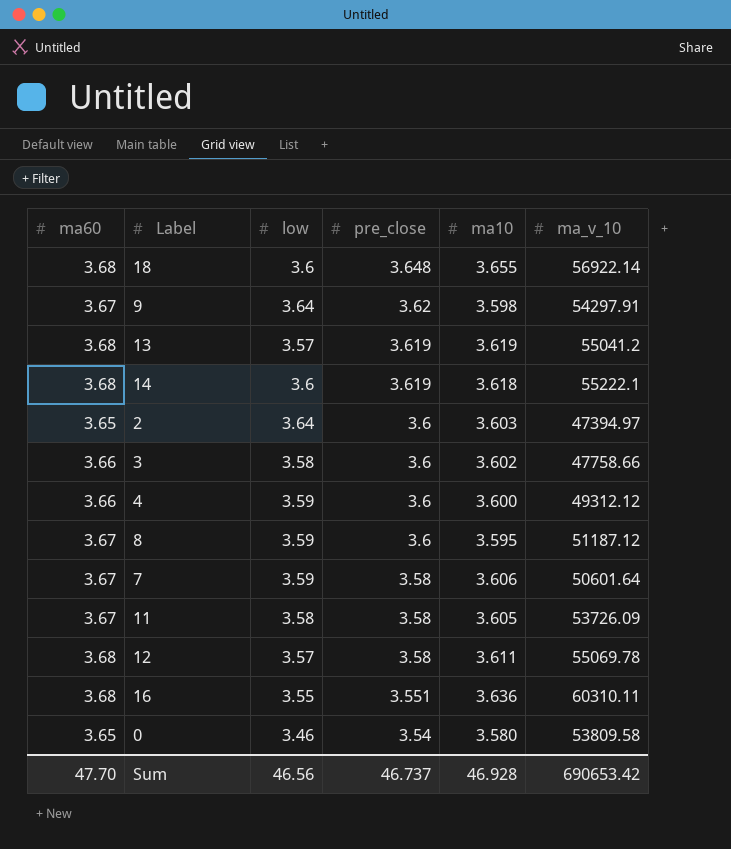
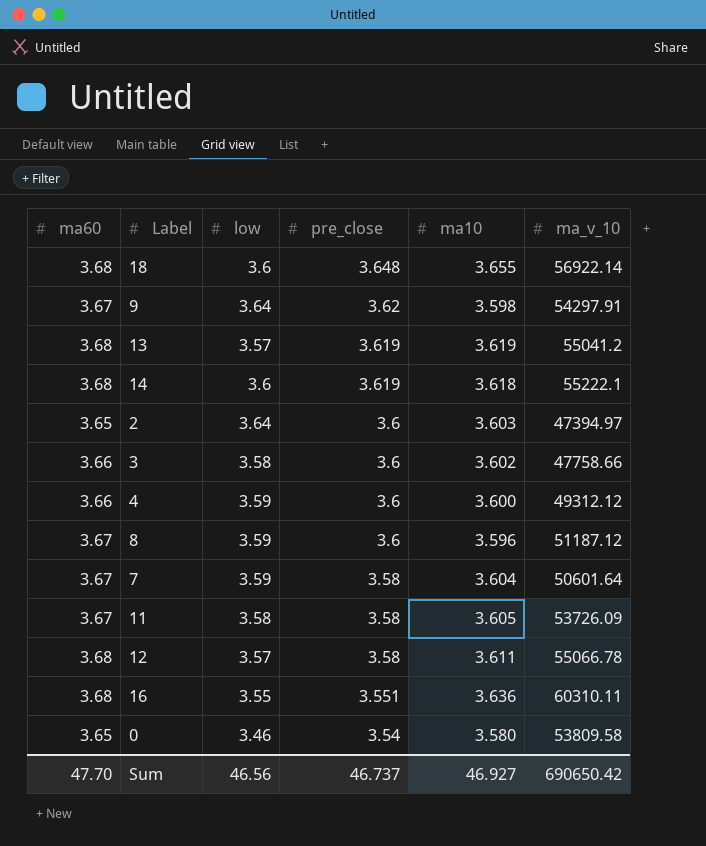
8 | ma10: 3.595 -> 3.596
7 | ma10: 3.606 -> 3.604
12 | ma_v_10: 55069.78 -> 55066.78
Sum | ma10: 46.928 -> 46.927
Sum | ma_v_10: 690653.42 -> 690650.42

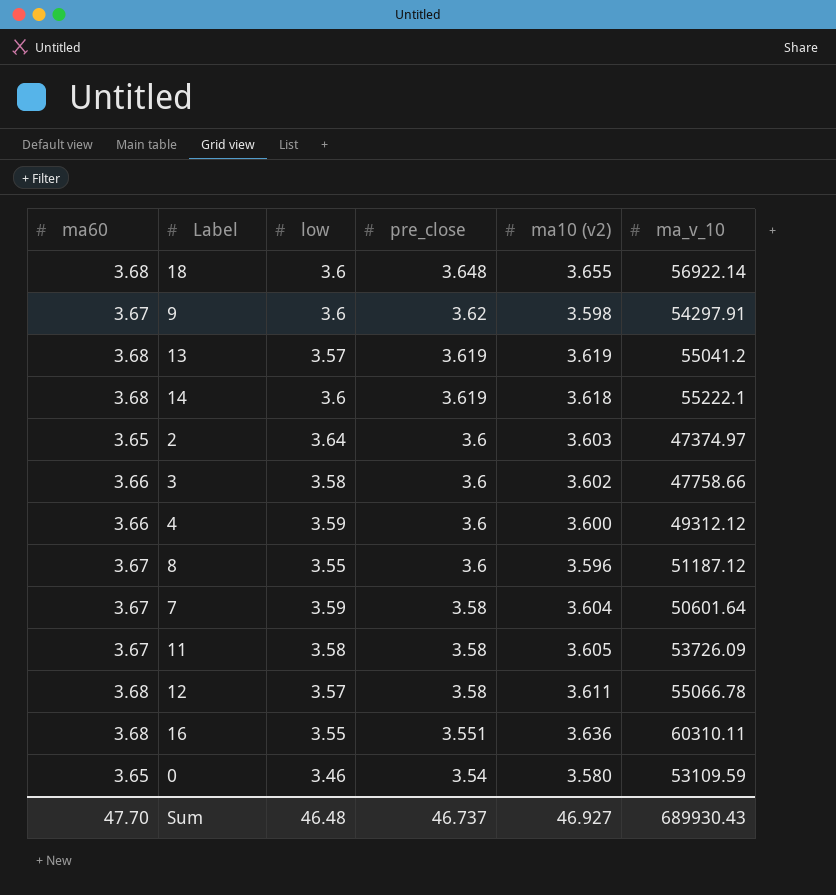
column name: ma10 -> ma10 (v2)
9 | low: 3.64 -> 3.6
2 | ma_v_10: 47394.97 -> 47374.97
8 | low: 3.59 -> 3.55
0 | ma_v_10: 53809.58 -> 53109.59
Sum | low: 46.56 -> 46.48
Sum | ma_v_10: 690650.42 -> 689930.43

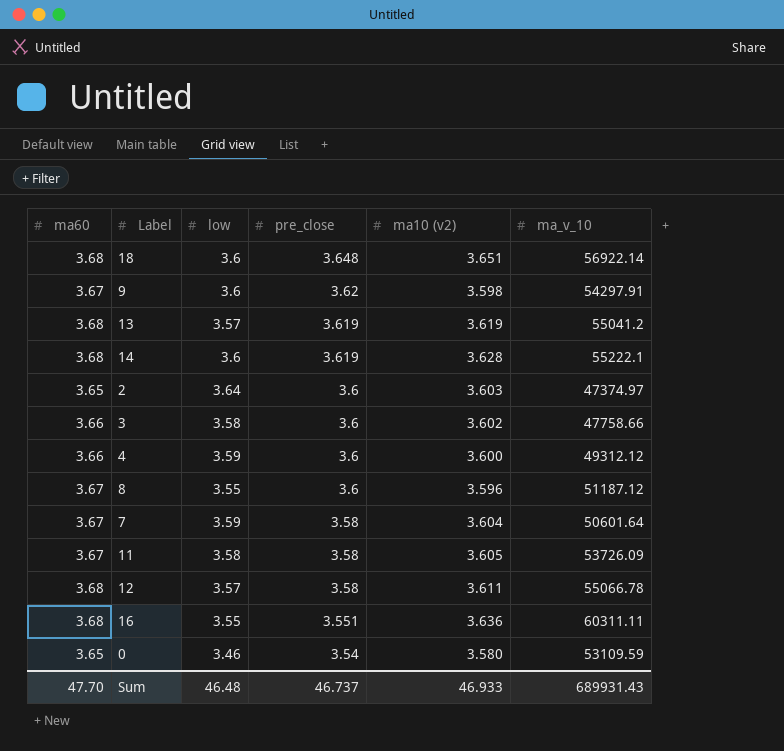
18 | ma10 (v2): 3.655 -> 3.651
14 | ma10 (v2): 3.618 -> 3.628
16 | ma_v_10: 60310.11 -> 60311.11
Sum | ma10 (v2): 46.927 -> 46.933
Sum | ma_v_10: 689930.43 -> 689931.43

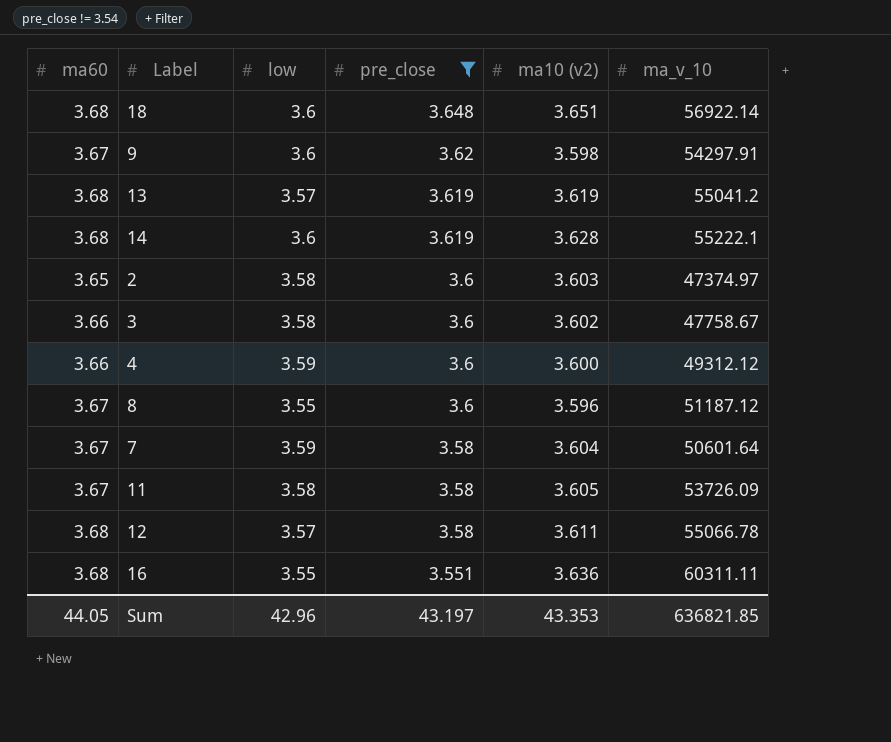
filter: none -> pre_close != 3.54
2 | low: 3.64 -> 3.58
3 | ma_v_10: 47758.66 -> 47758.67
Sum | ma60: 47.70 -> 44.05
Sum | low: 46.48 -> 42.96
Sum | pre_close: 46.737 -> 43.197
Sum | ma10 (v2): 46.933 -> 43.353
Sum | ma_v_10: 689931.43 -> 636821.85

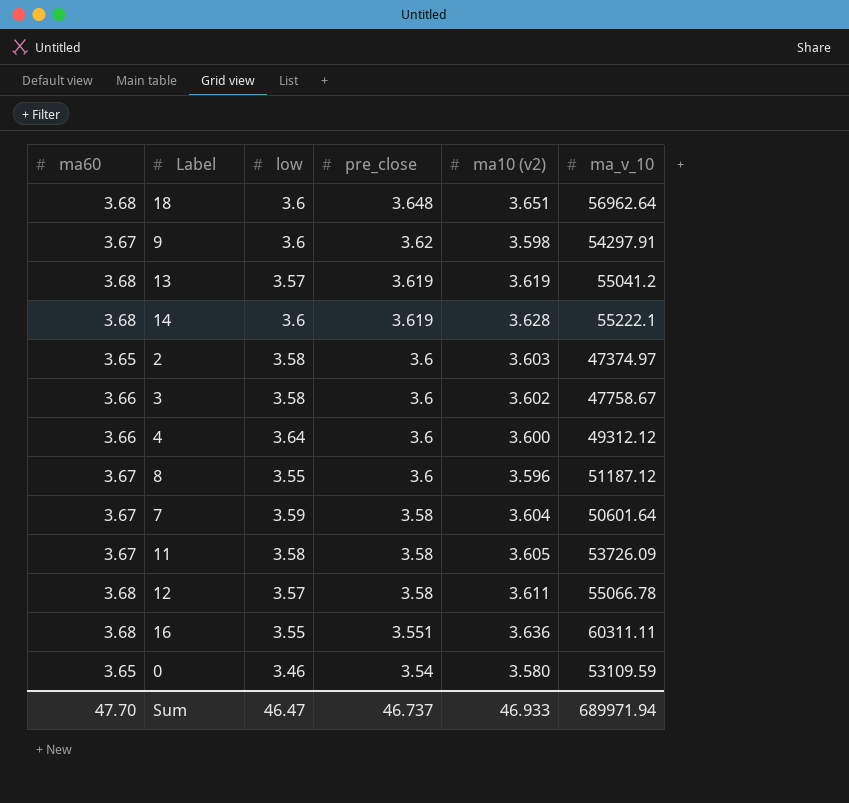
filter: pre_close != 3.54 -> none
18 | ma_v_10: 56922.14 -> 56962.64
4 | low: 3.59 -> 3.64
Sum | ma60: 44.05 -> 47.70
Sum | low: 42.96 -> 46.47
Sum | pre_close: 43.197 -> 46.737
Sum | ma10 (v2): 43.353 -> 46.933
Sum | ma_v_10: 636821.85 -> 689971.94

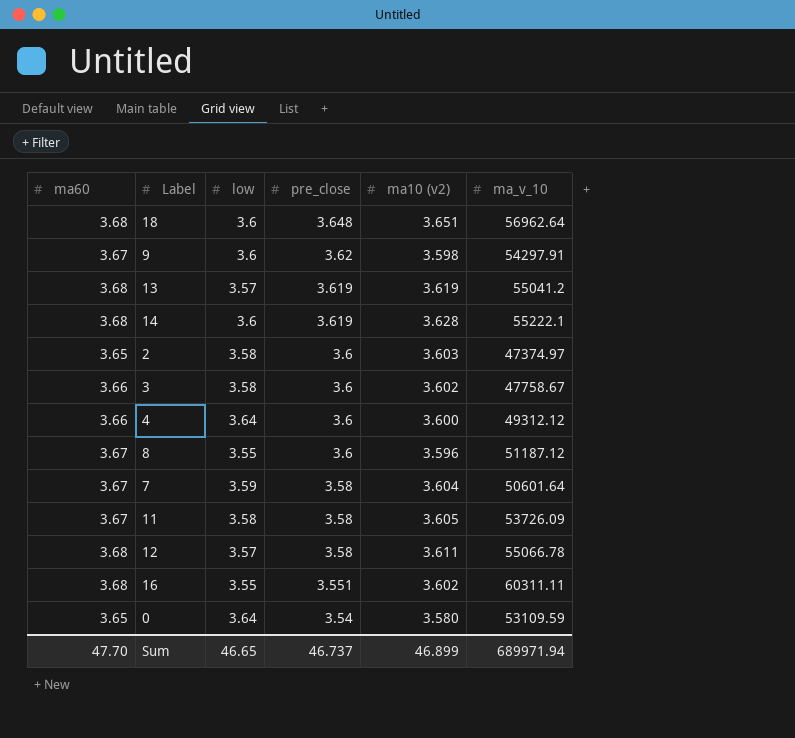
16 | ma10 (v2): 3.636 -> 3.602
0 | low: 3.46 -> 3.64
Sum | low: 46.47 -> 46.65
Sum | ma10 (v2): 46.933 -> 46.899

